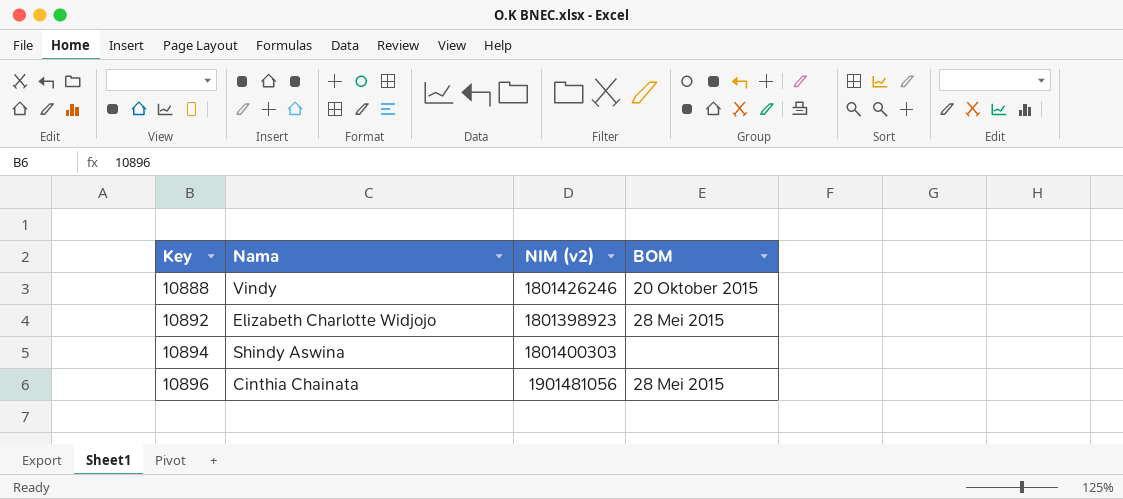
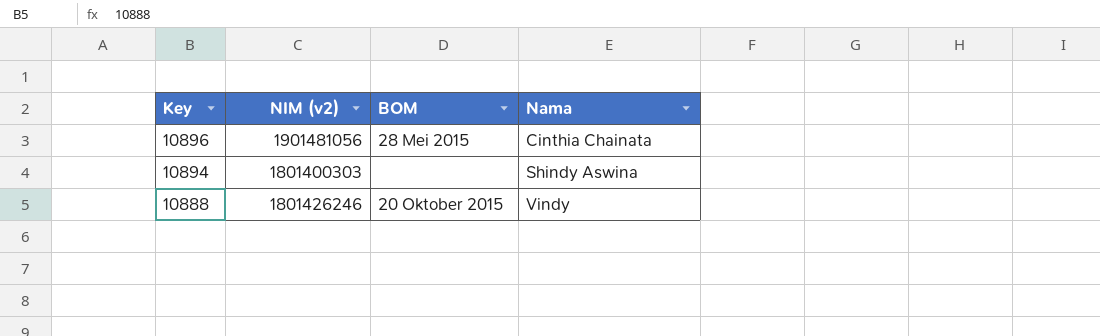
row order: Key ascending -> Key descending
column Nama | position: 2 -> 4
row 10892: Elizabeth Charlotte Widjojo | 1801398923 | 28 Mei 2015 -> none

